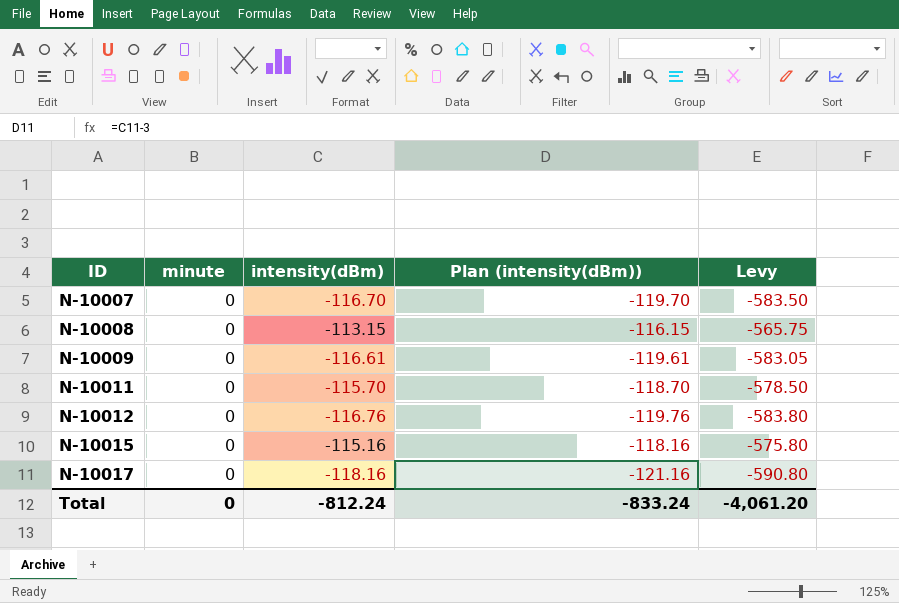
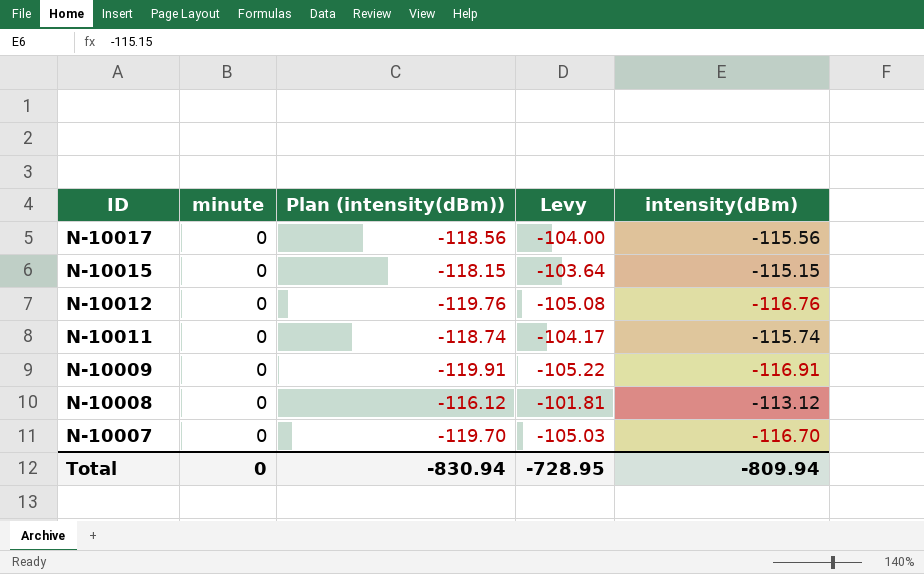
row order: ID ascending -> ID descending
column Levy | formula: [intensity(dBm)] * 5 -> [intensity(dBm)] * 0.9
column intensity(dBm) | position: 3 -> 5
N-10017 | Plan (intensity(dBm)): -121.16 -> -118.56
N-10017 | intensity(dBm): -118.16 -> -115.56
N-10015 | Plan (intensity(dBm)): -118.16 -> -118.15
N-10015 | intensity(dBm): -115.16 -> -115.15
N-10011 | Plan (intensity(dBm)): -118.70 -> -118.74
N-10011 | intensity(dBm): -115.70 -> -115.74
N-10009 | Plan (intensity(dBm)): -119.61 -> -119.91
N-10009 | intensity(dBm): -116.61 -> -116.91
N-10008 | Plan (intensity(dBm)): -116.15 -> -116.12
N-10008 | intensity(dBm): -113.15 -> -113.12
Total | Plan (intensity(dBm)): -833.24 -> -830.94
Total | Levy: -4,061.20 -> -728.95
Total | intensity(dBm): -812.24 -> -809.94

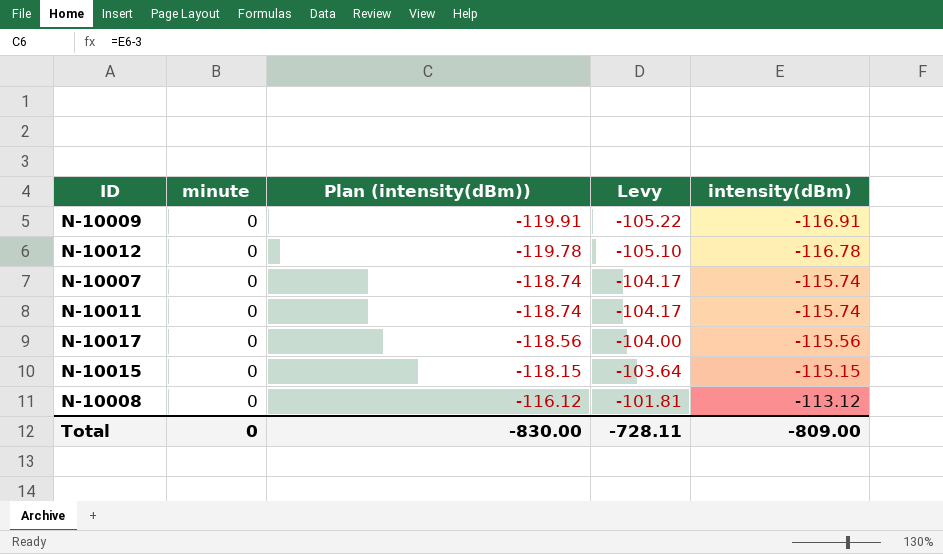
row order: ID descending -> Plan (intensity(dBm)) ascending
N-10012 | Plan (intensity(dBm)): -119.76 -> -119.78
N-10012 | Levy: -105.08 -> -105.10
N-10012 | intensity(dBm): -116.76 -> -116.78
N-10007 | Plan (intensity(dBm)): -119.70 -> -118.74
N-10007 | Levy: -105.03 -> -104.17
N-10007 | intensity(dBm): -116.70 -> -115.74
Total | Plan (intensity(dBm)): -830.94 -> -830.00
Total | Levy: -728.95 -> -728.11
Total | intensity(dBm): -809.94 -> -809.00

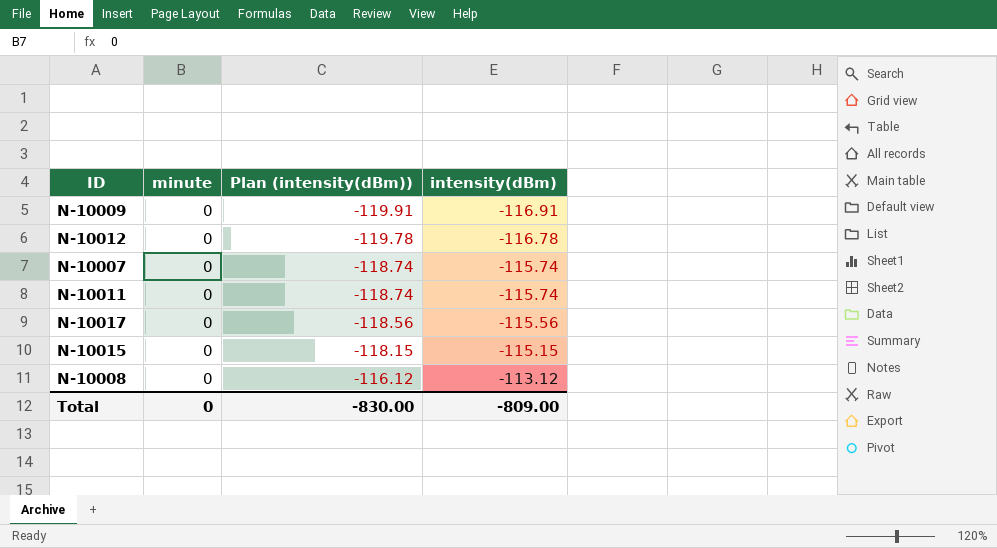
column Levy | formula: [intensity(dBm)] * 0.9 -> none

